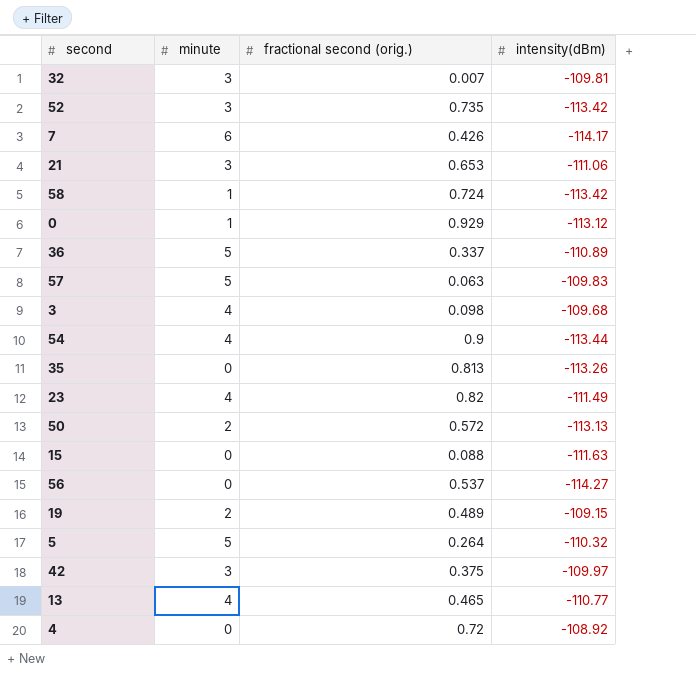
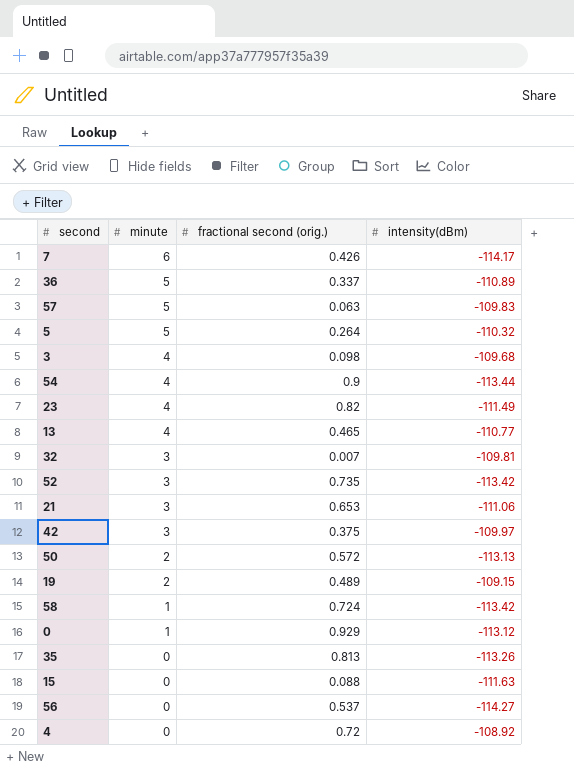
row order: none -> minute descending

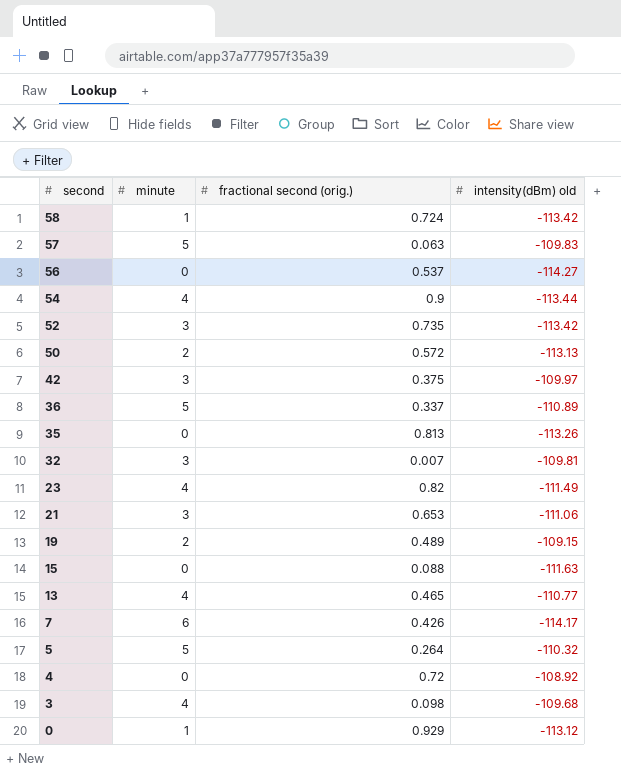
row order: minute descending -> second descending
column name: intensity(dBm) -> intensity(dBm) old

